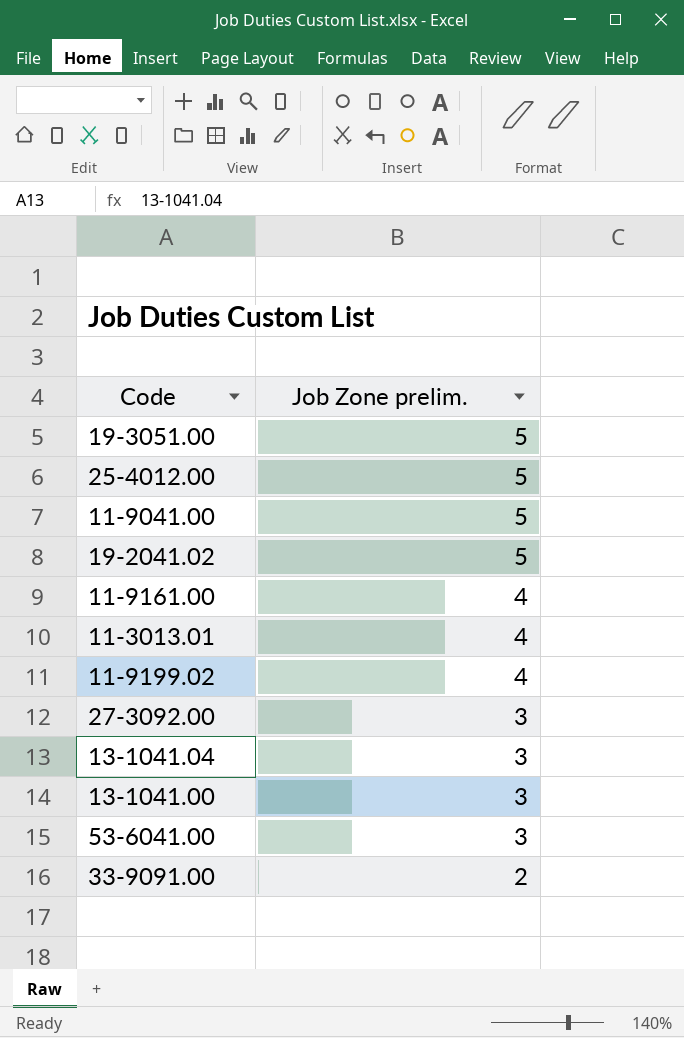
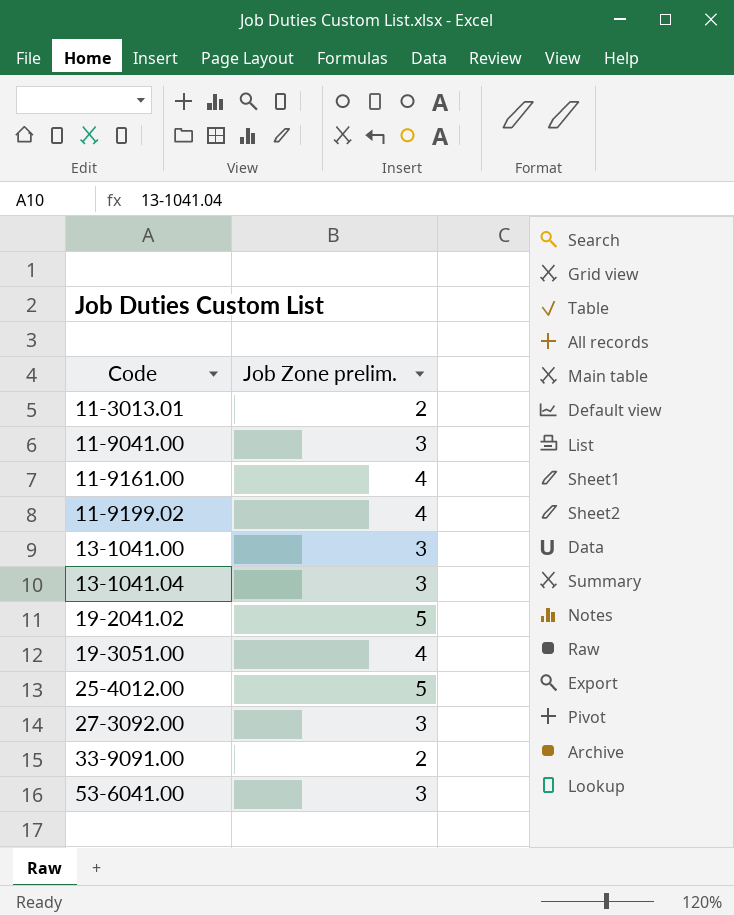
row order: Job Zone prelim. descending -> Code ascending
11-3013.01 | Job Zone prelim.: 4 -> 2
11-9041.00 | Job Zone prelim.: 5 -> 3
19-3051.00 | Job Zone prelim.: 5 -> 4

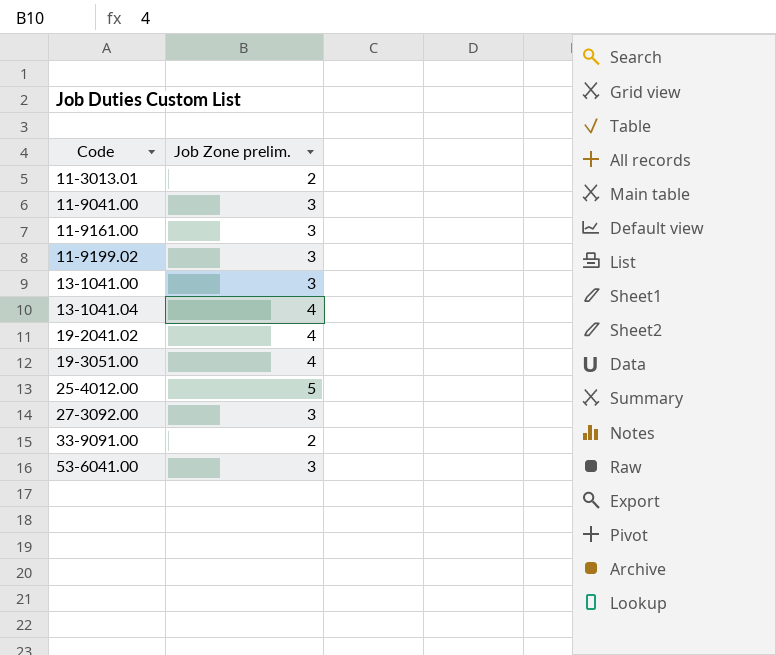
11-9161.00 | Job Zone prelim.: 4 -> 3
11-9199.02 | Job Zone prelim.: 4 -> 3
13-1041.04 | Job Zone prelim.: 3 -> 4
19-2041.02 | Job Zone prelim.: 5 -> 4

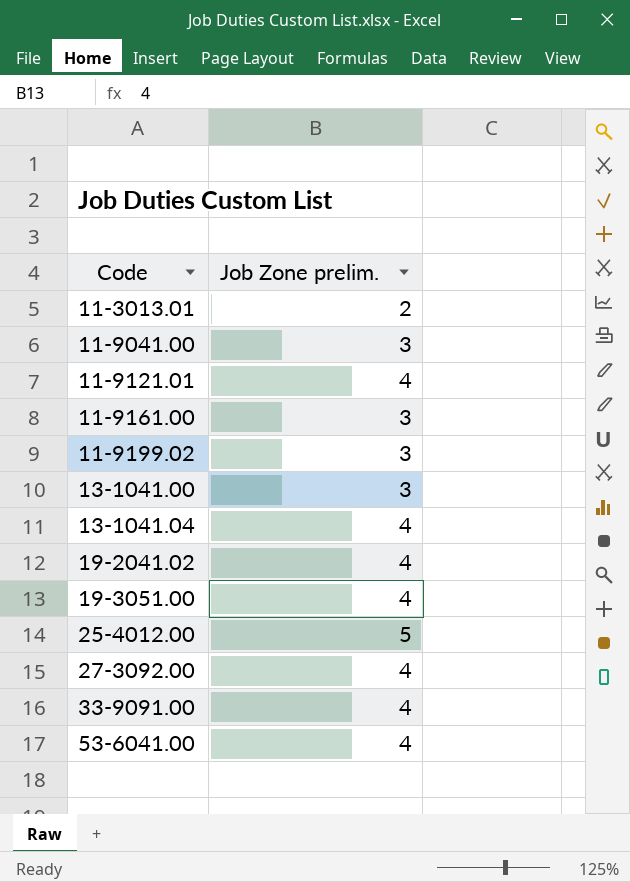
row 11-9121.01: none -> 4
27-3092.00 | Job Zone prelim.: 3 -> 4
33-9091.00 | Job Zone prelim.: 2 -> 4
53-6041.00 | Job Zone prelim.: 3 -> 4

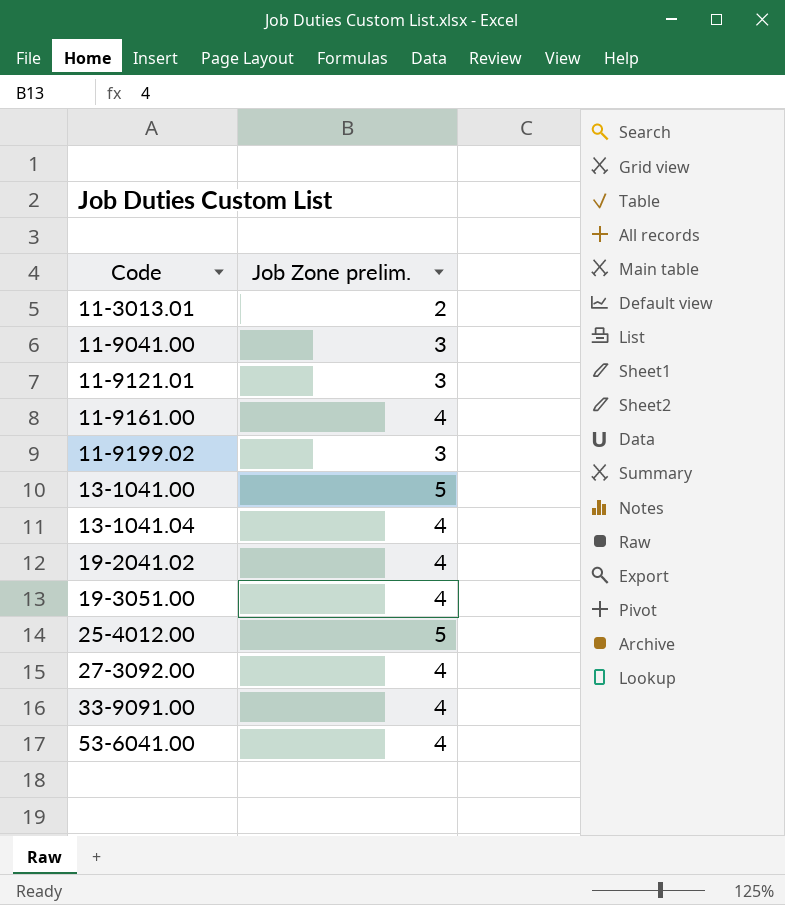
11-9121.01 | Job Zone prelim.: 4 -> 3
11-9161.00 | Job Zone prelim.: 3 -> 4
13-1041.00 | Job Zone prelim.: 3 -> 5

